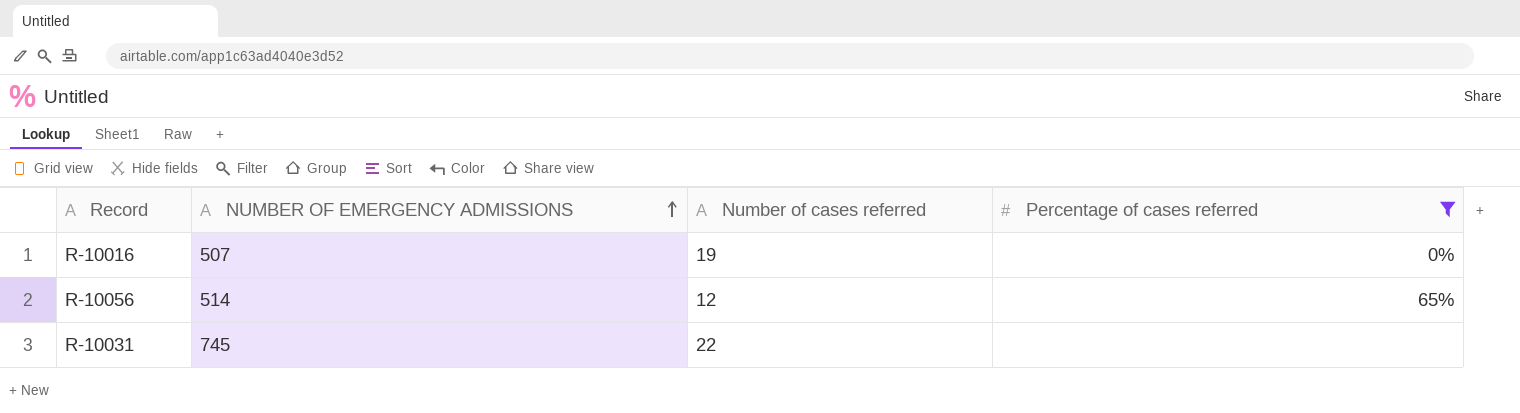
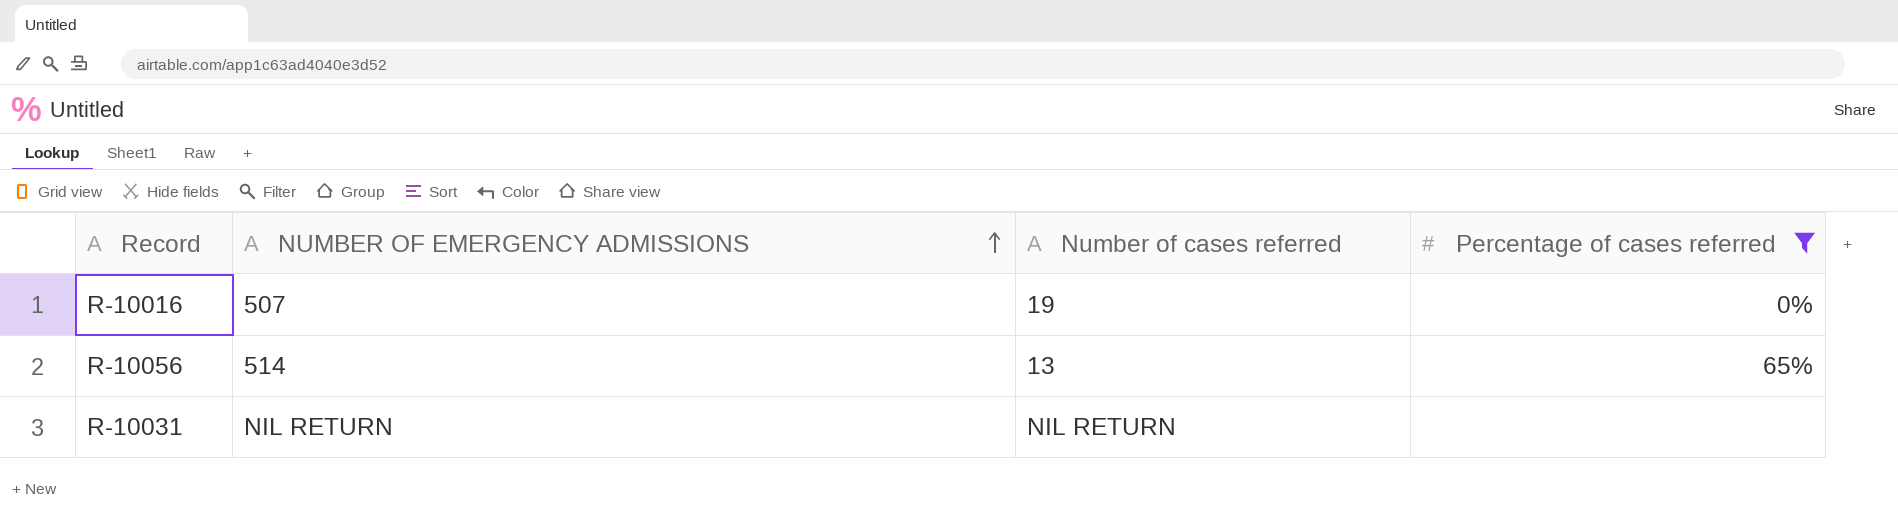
R-10056 | Number of cases referred: 12 -> 13
R-10031 | NUMBER OF EMERGENCY ADMISSIONS: 745 -> NIL RETURN
R-10031 | Number of cases referred: 22 -> NIL RETURN

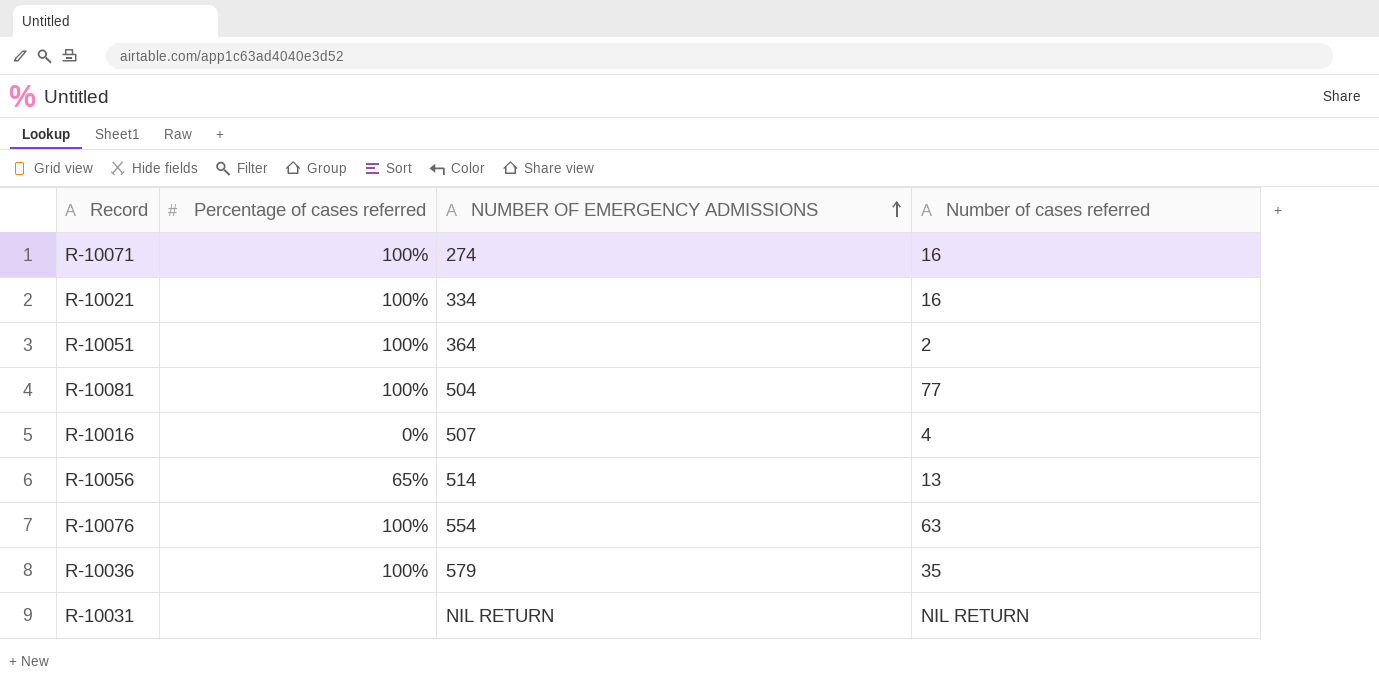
filter: Percentage of cases referred != 100% -> none
column Percentage of cases referred | position: 4 -> 2
R-10016 | Number of cases referred: 19 -> 4

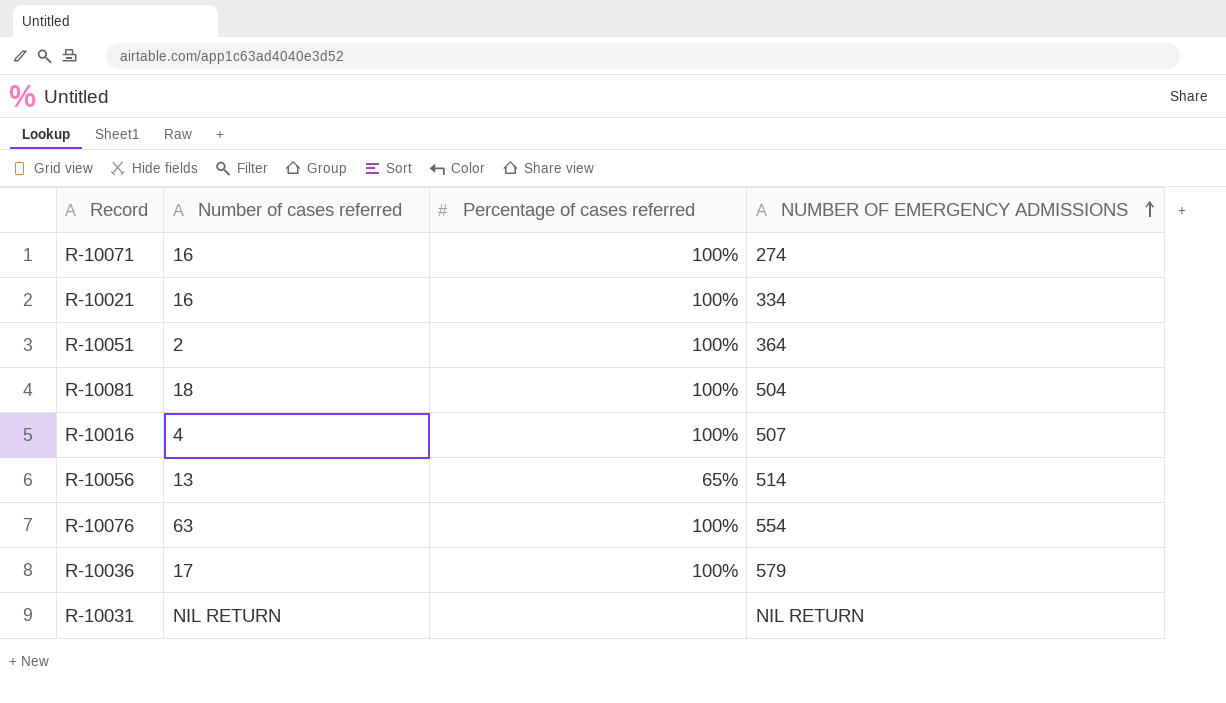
column Number of cases referred | position: 4 -> 2
R-10081 | Number of cases referred: 77 -> 18
R-10016 | Percentage of cases referred: 0% -> 100%
R-10036 | Number of cases referred: 35 -> 17

